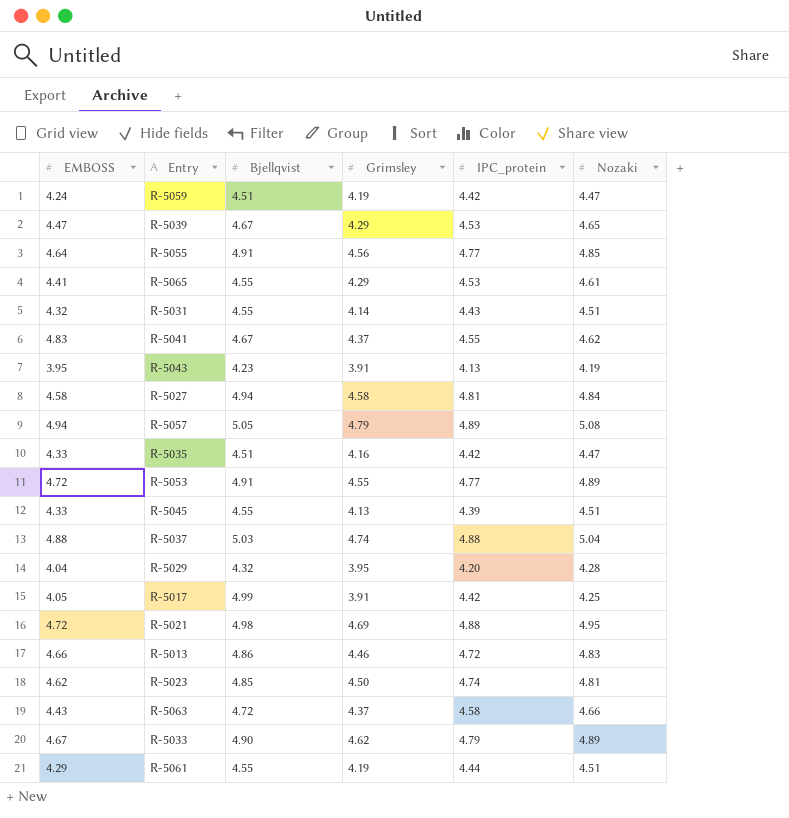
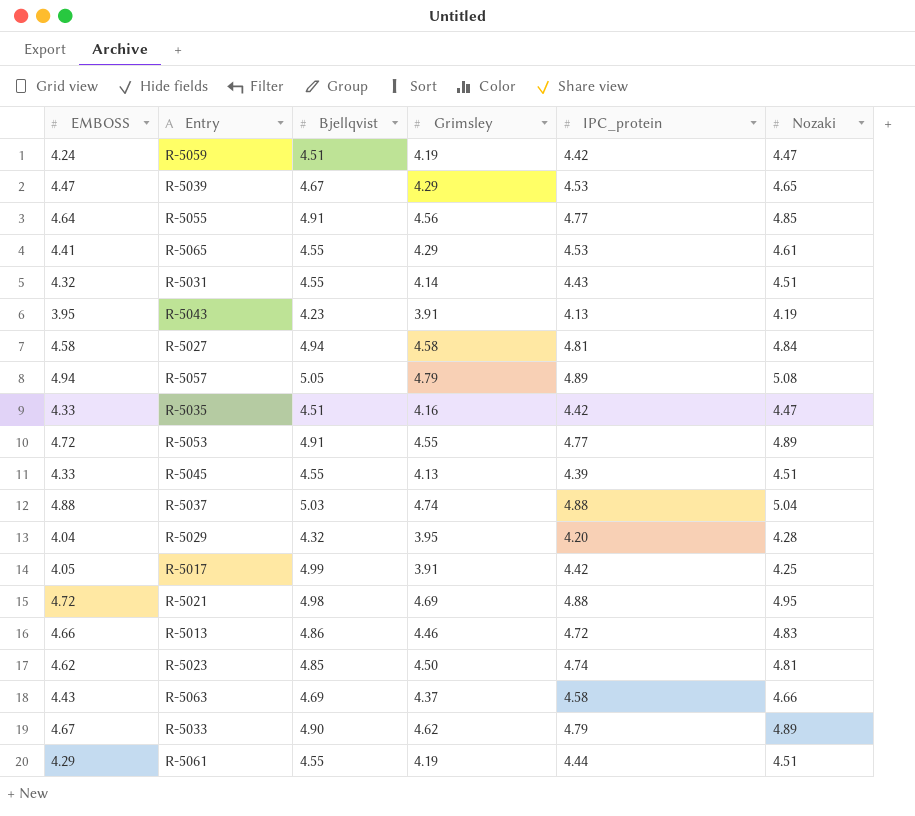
row R-5041: 4.83 | 4.67 | 4.37 | 4.55 | 4.62 -> none
R-5063 | Bjellqvist: 4.72 -> 4.69

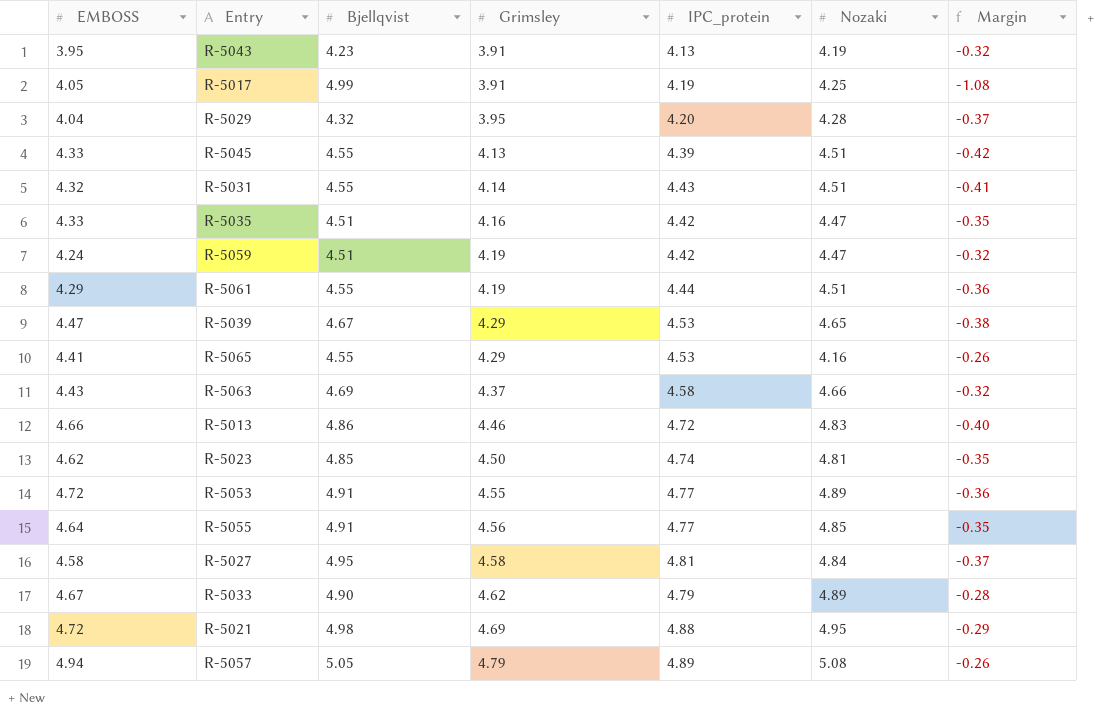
row order: none -> Grimsley ascending
column Margin | formula: none -> [Grimsley] - [Bjellqvist]
row R-5037: 4.88 | 5.03 | 4.74 | 4.88 | 5.04 -> none
R-5017 | IPC_protein: 4.42 -> 4.19
R-5065 | Nozaki: 4.61 -> 4.16
R-5027 | Bjellqvist: 4.94 -> 4.95

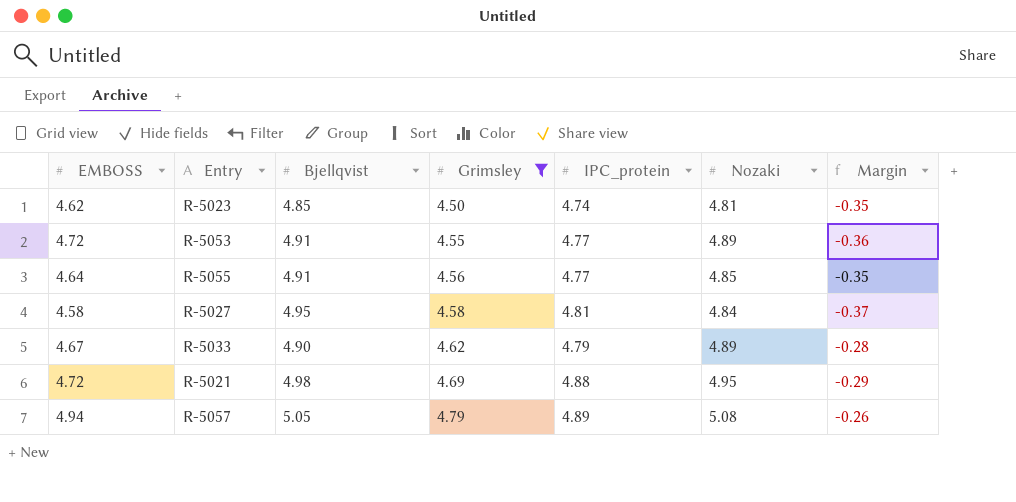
filter: none -> Grimsley >= 4.50

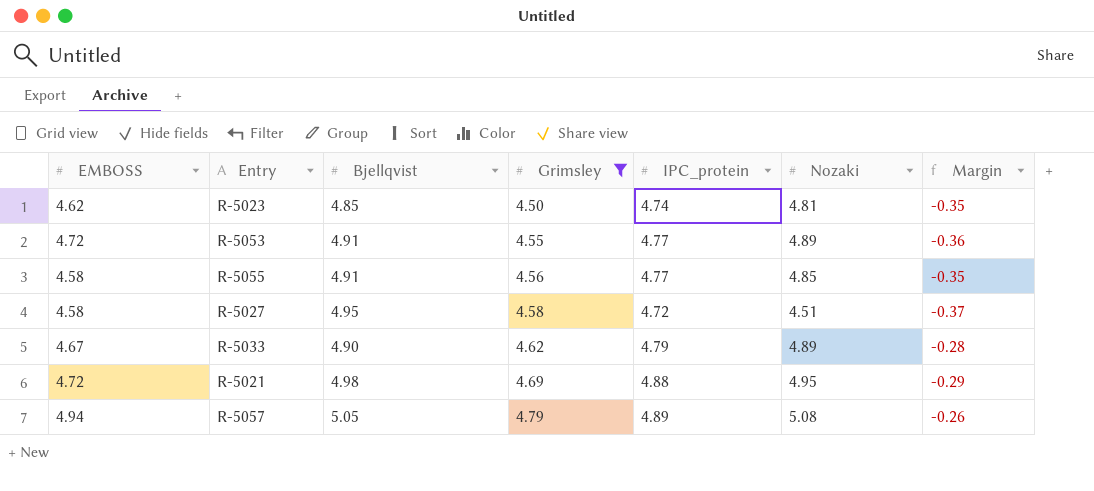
R-5055 | EMBOSS: 4.64 -> 4.58
R-5027 | IPC_protein: 4.81 -> 4.72
R-5027 | Nozaki: 4.84 -> 4.51

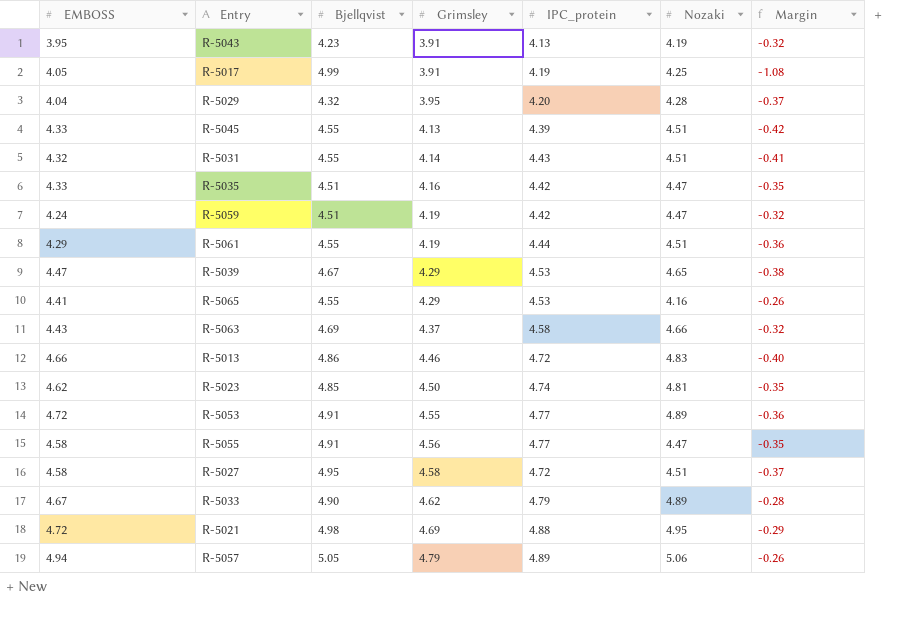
filter: Grimsley >= 4.50 -> none
R-5055 | Nozaki: 4.85 -> 4.47
R-5057 | Nozaki: 5.08 -> 5.06

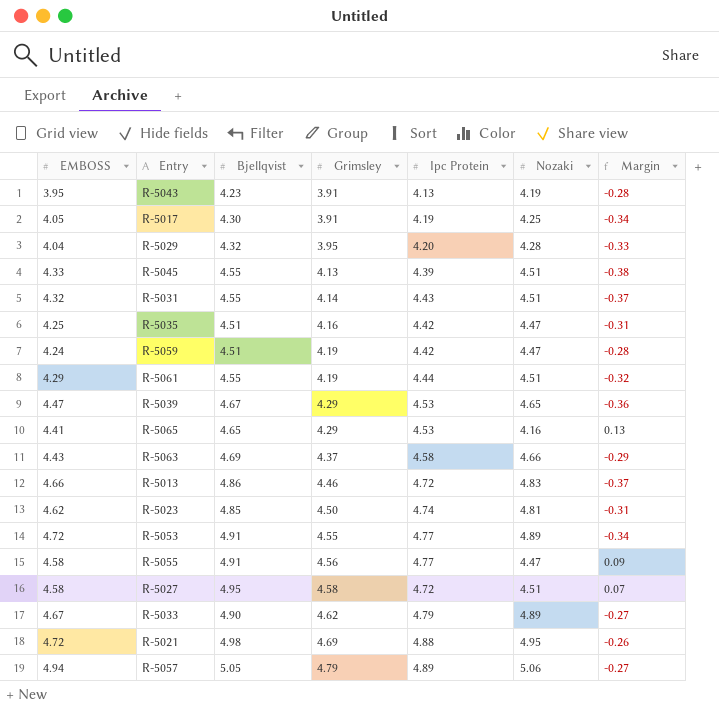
column name: IPC_protein -> Ipc Protein
column Margin | formula: [Grimsley] - [Bjellqvist] -> [Grimsley] - [Nozaki]
R-5017 | Bjellqvist: 4.99 -> 4.30
R-5035 | EMBOSS: 4.33 -> 4.25
R-5065 | Bjellqvist: 4.55 -> 4.65

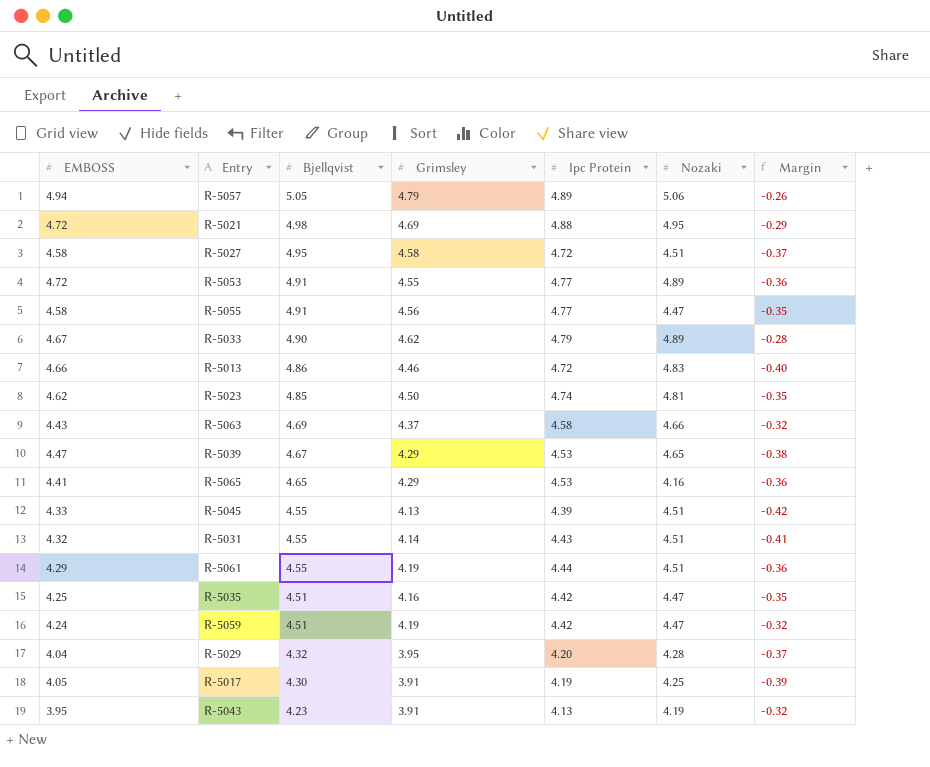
row order: Grimsley ascending -> Bjellqvist descending
column Margin | formula: [Grimsley] - [Nozaki] -> [Grimsley] - [Bjellqvist]

